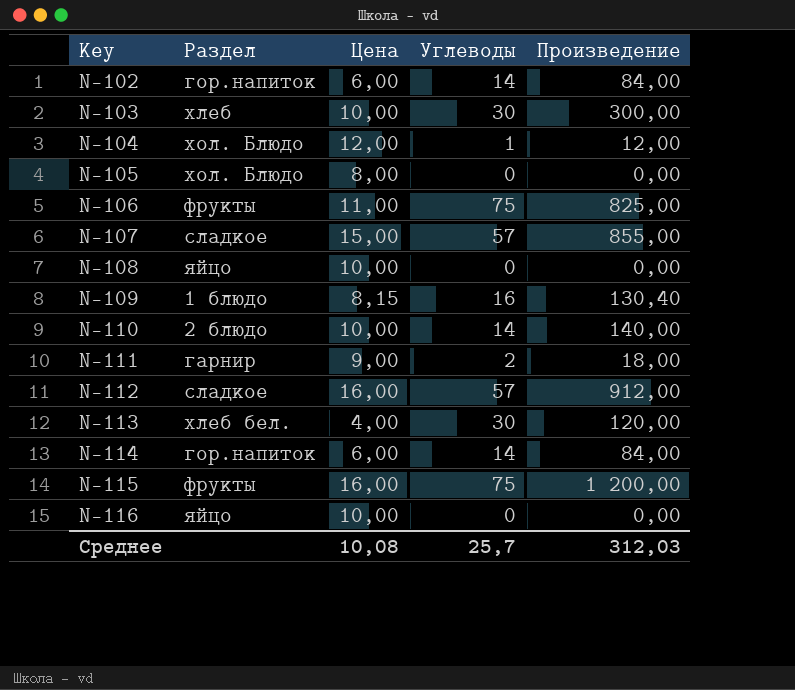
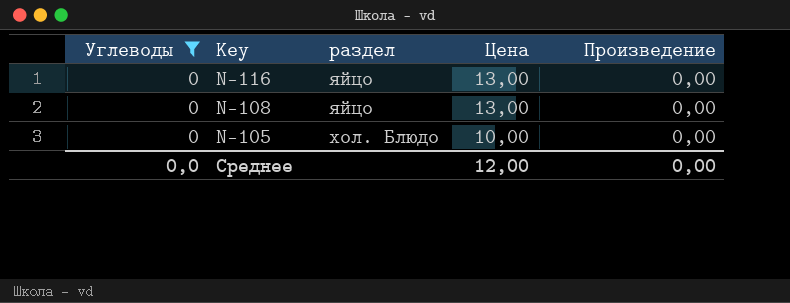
filter: none -> Углеводы = 0
row order: Key ascending -> Key descending
column Углеводы | position: 4 -> 1
column name: Раздел -> раздел
N-116 | Цена: 10,00 -> 13,00
N-108 | Цена: 10,00 -> 13,00
N-105 | Цена: 8,00 -> 10,00
Среднее | Углеводы: 25,7 -> 0,0
Среднее | Цена: 10,08 -> 12,00
Среднее | Произведение: 312,03 -> 0,00

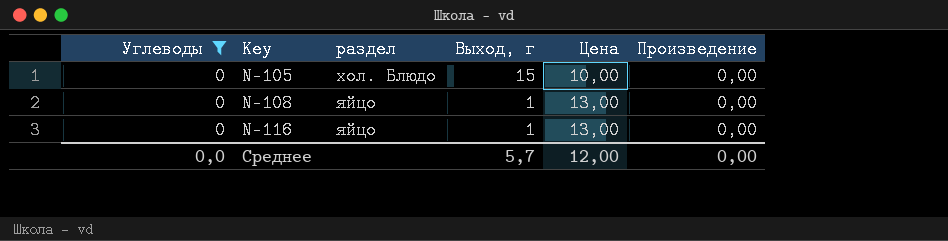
row order: Key descending -> Key ascending
column Выход, г | position: none -> 4

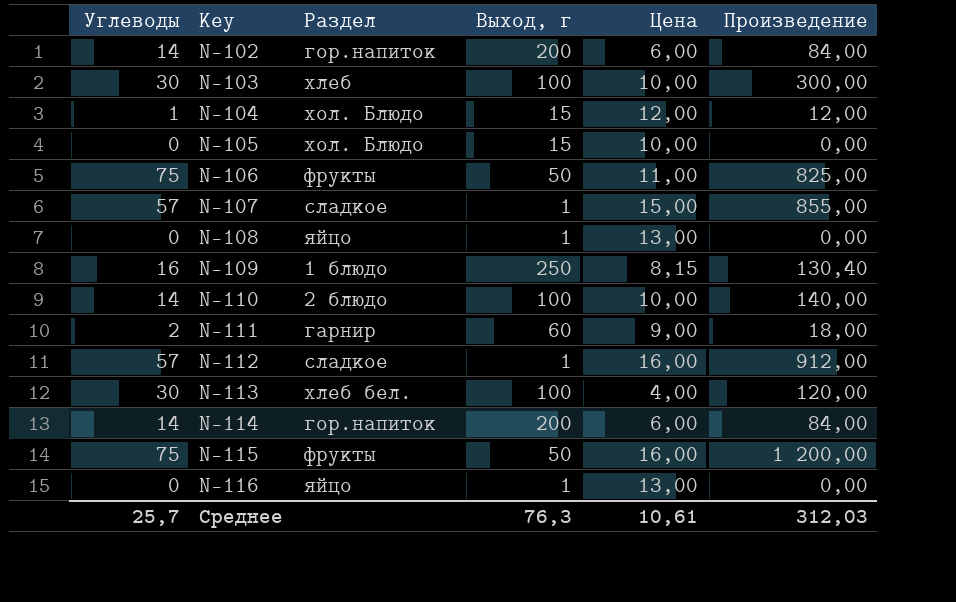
filter: Углеводы = 0 -> none
column name: раздел -> Раздел
Среднее | Углеводы: 0,0 -> 25,7
Среднее | Выход, г: 5,7 -> 76,3
Среднее | Цена: 12,00 -> 10,61
Среднее | Произведение: 0,00 -> 312,03

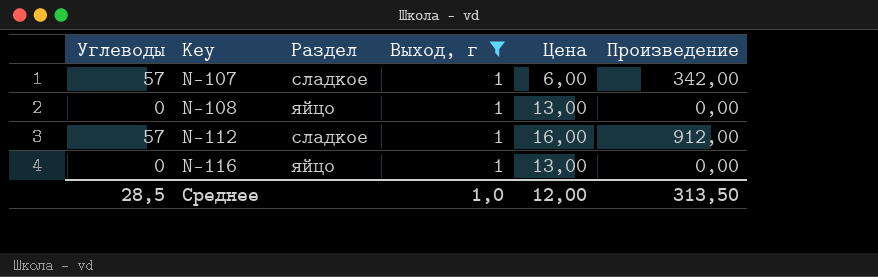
filter: none -> Выход, г = 1
N-107 | Цена: 15,00 -> 6,00
N-107 | Произведение: 855,00 -> 342,00
Среднее | Углеводы: 25,7 -> 28,5
Среднее | Выход, г: 76,3 -> 1,0
Среднее | Цена: 10,61 -> 12,00
Среднее | Произведение: 312,03 -> 313,50

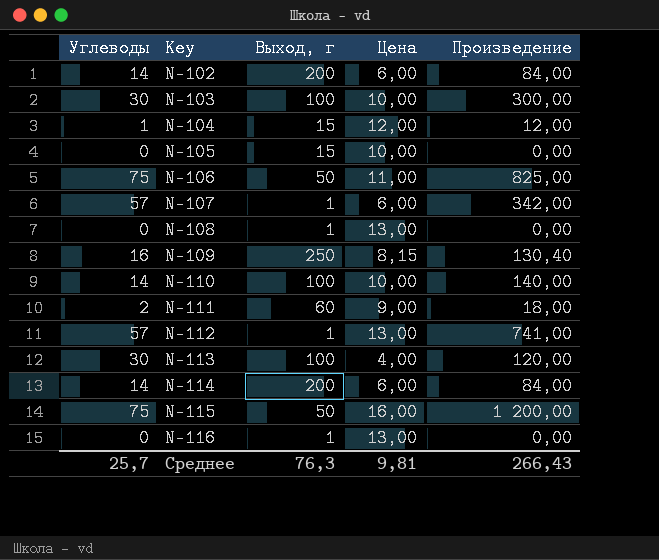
filter: Выход, г = 1 -> none
column Раздел | position: 3 -> none
N-112 | Цена: 16,00 -> 13,00
N-112 | Произведение: 912,00 -> 741,00
Среднее | Углеводы: 28,5 -> 25,7
Среднее | Выход, г: 1,0 -> 76,3
Среднее | Цена: 12,00 -> 9,81
Среднее | Произведение: 313,50 -> 266,43

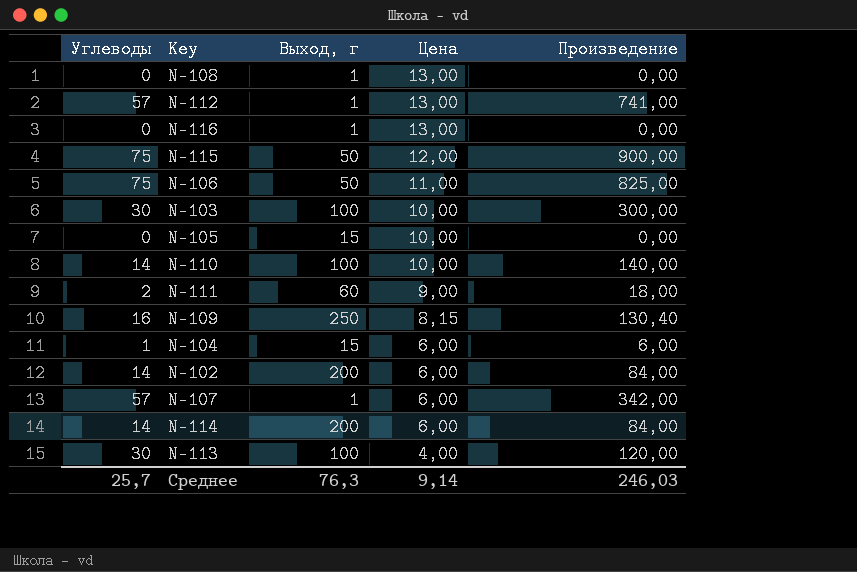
row order: Key ascending -> Цена descending
N-115 | Цена: 16,00 -> 12,00
N-115 | Произведение: 1 200,00 -> 900,00
N-104 | Цена: 12,00 -> 6,00
N-104 | Произведение: 12,00 -> 6,00
Среднее | Цена: 9,81 -> 9,14
Среднее | Произведение: 266,43 -> 246,03

